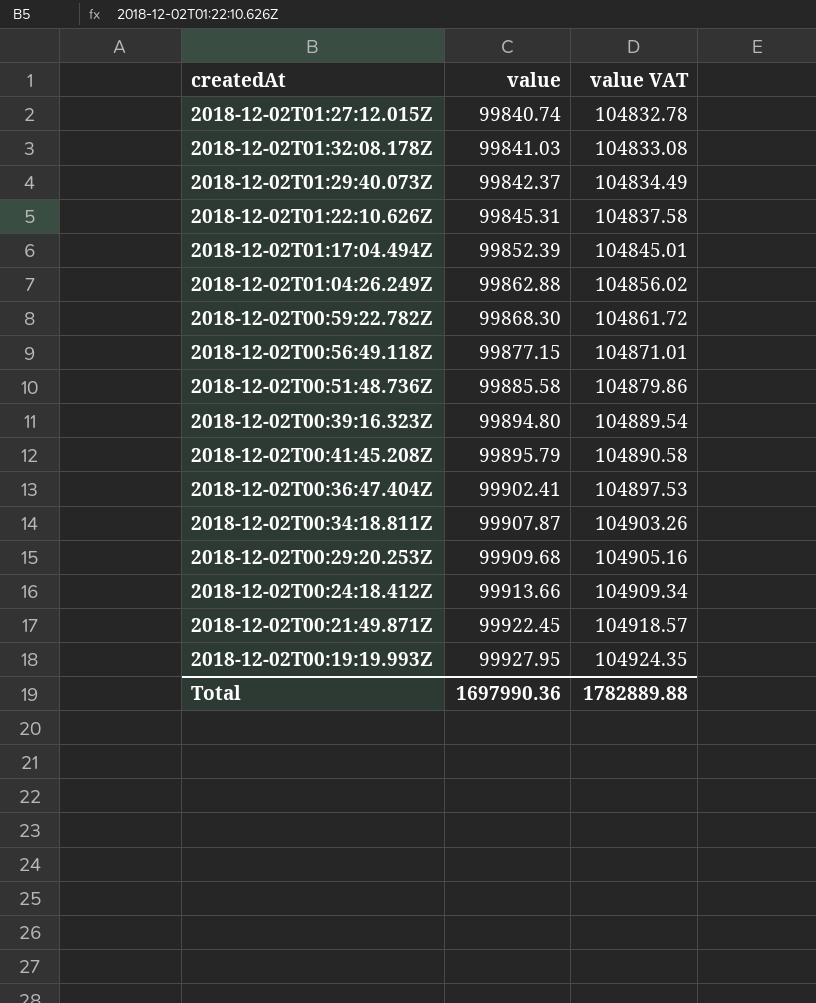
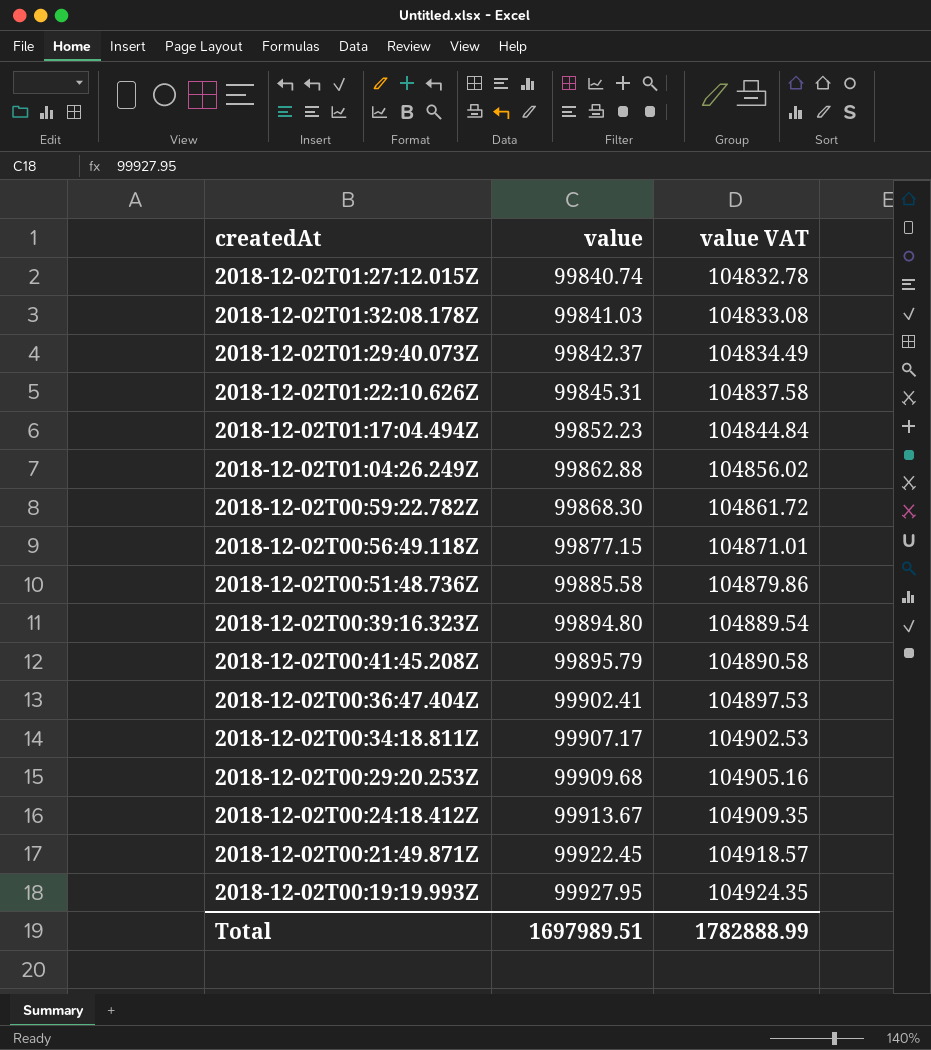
2018-12-02T01:17:04.494Z | value: 99852.39 -> 99852.23
2018-12-02T01:17:04.494Z | value VAT: 104845.01 -> 104844.84
2018-12-02T00:34:18.811Z | value: 99907.87 -> 99907.17
2018-12-02T00:34:18.811Z | value VAT: 104903.26 -> 104902.53
2018-12-02T00:24:18.412Z | value: 99913.66 -> 99913.67
2018-12-02T00:24:18.412Z | value VAT: 104909.34 -> 104909.35
Total | value: 1697990.36 -> 1697989.51
Total | value VAT: 1782889.88 -> 1782888.99

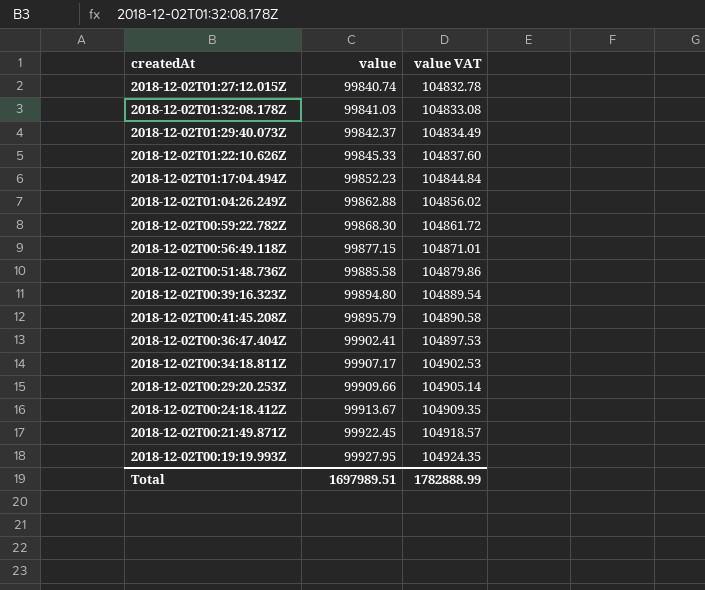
2018-12-02T01:22:10.626Z | value: 99845.31 -> 99845.33
2018-12-02T01:22:10.626Z | value VAT: 104837.58 -> 104837.60
2018-12-02T00:29:20.253Z | value: 99909.68 -> 99909.66
2018-12-02T00:29:20.253Z | value VAT: 104905.16 -> 104905.14

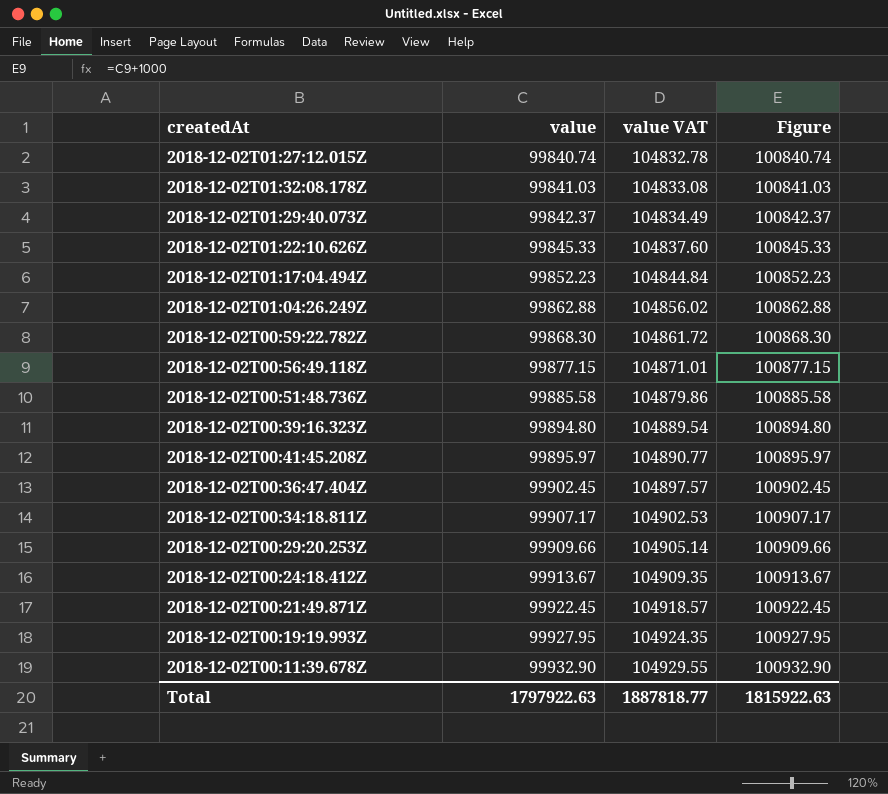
column Figure | formula: none -> [value] + 1000
2018-12-02T00:41:45.208Z | value: 99895.79 -> 99895.97
2018-12-02T00:41:45.208Z | value VAT: 104890.58 -> 104890.77
2018-12-02T00:36:47.404Z | value: 99902.41 -> 99902.45
2018-12-02T00:36:47.404Z | value VAT: 104897.53 -> 104897.57
row 2018-12-02T00:11:39.678Z: none -> 99932.90 | 104929.55 | 100932.90
Total | value: 1697989.51 -> 1797922.63
Total | value VAT: 1782888.99 -> 1887818.77

